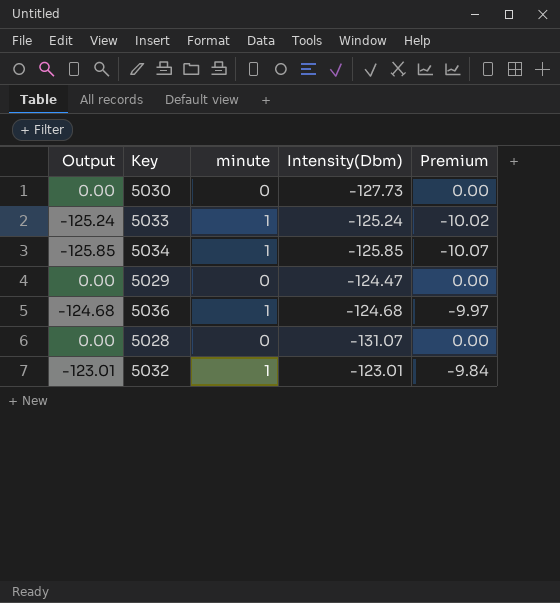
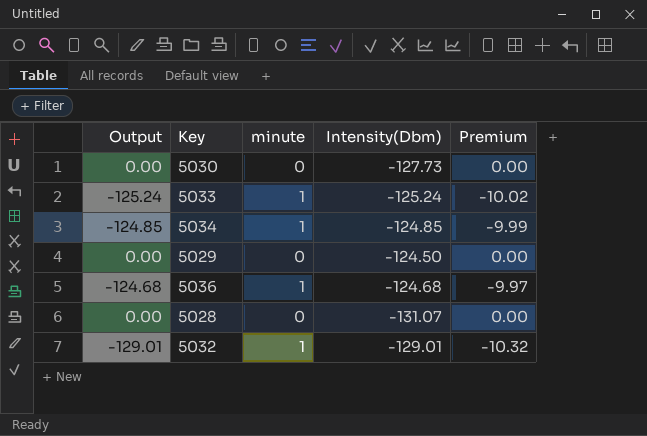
5034 | Output: -125.85 -> -124.85
5034 | Intensity(Dbm): -125.85 -> -124.85
5034 | Premium: -10.07 -> -9.99
5029 | Intensity(Dbm): -124.47 -> -124.50
5032 | Output: -123.01 -> -129.01
5032 | Intensity(Dbm): -123.01 -> -129.01
5032 | Premium: -9.84 -> -10.32

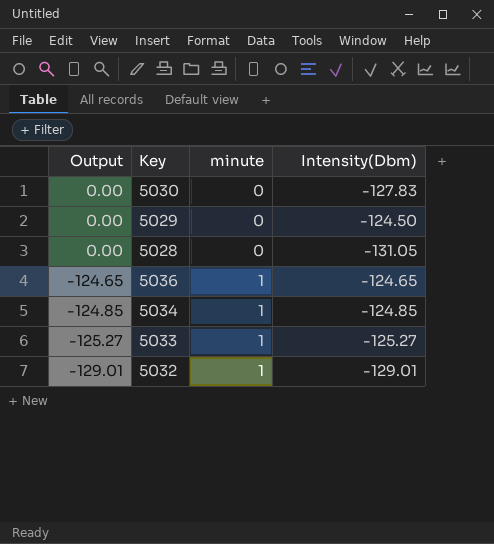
row order: none -> Output descending
column Premium | formula: [Output] * 0.08 -> none
5030 | Intensity(Dbm): -127.73 -> -127.83
5028 | Intensity(Dbm): -131.07 -> -131.05
5036 | Output: -124.68 -> -124.65
5036 | Intensity(Dbm): -124.68 -> -124.65
5033 | Output: -125.24 -> -125.27
5033 | Intensity(Dbm): -125.24 -> -125.27

